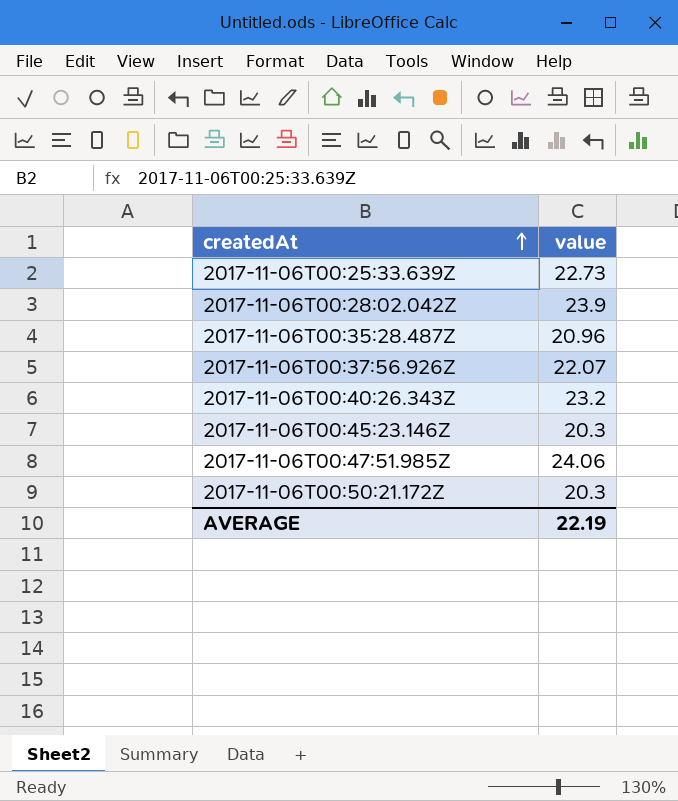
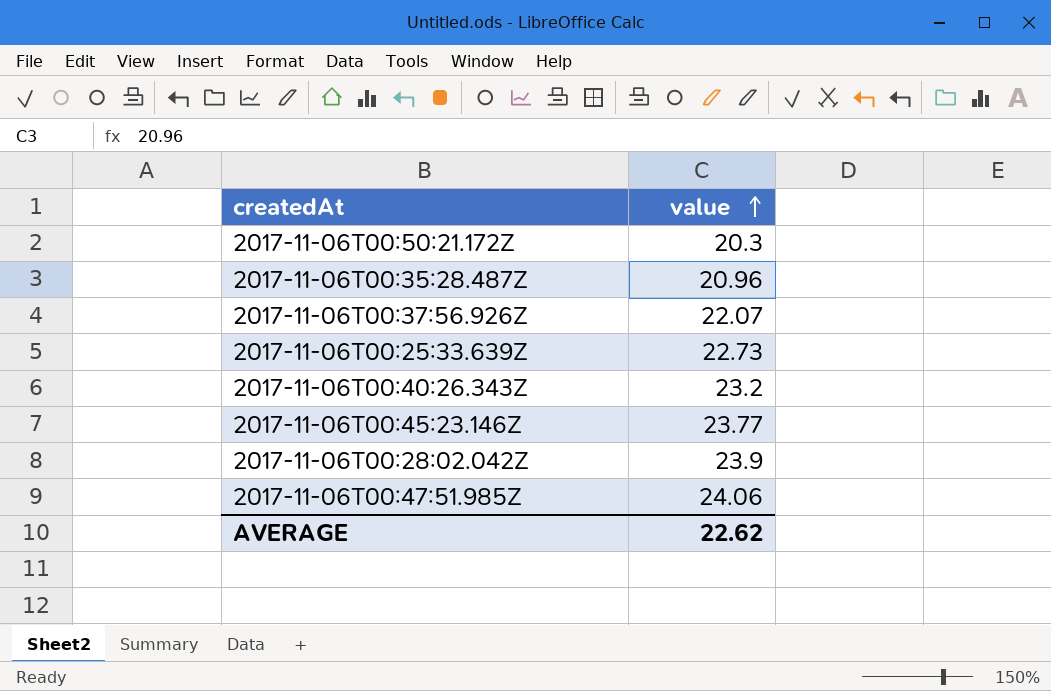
row order: createdAt ascending -> value ascending
2017-11-06T00:45:23.146Z | value: 20.3 -> 23.77
AVERAGE | value: 22.19 -> 22.62

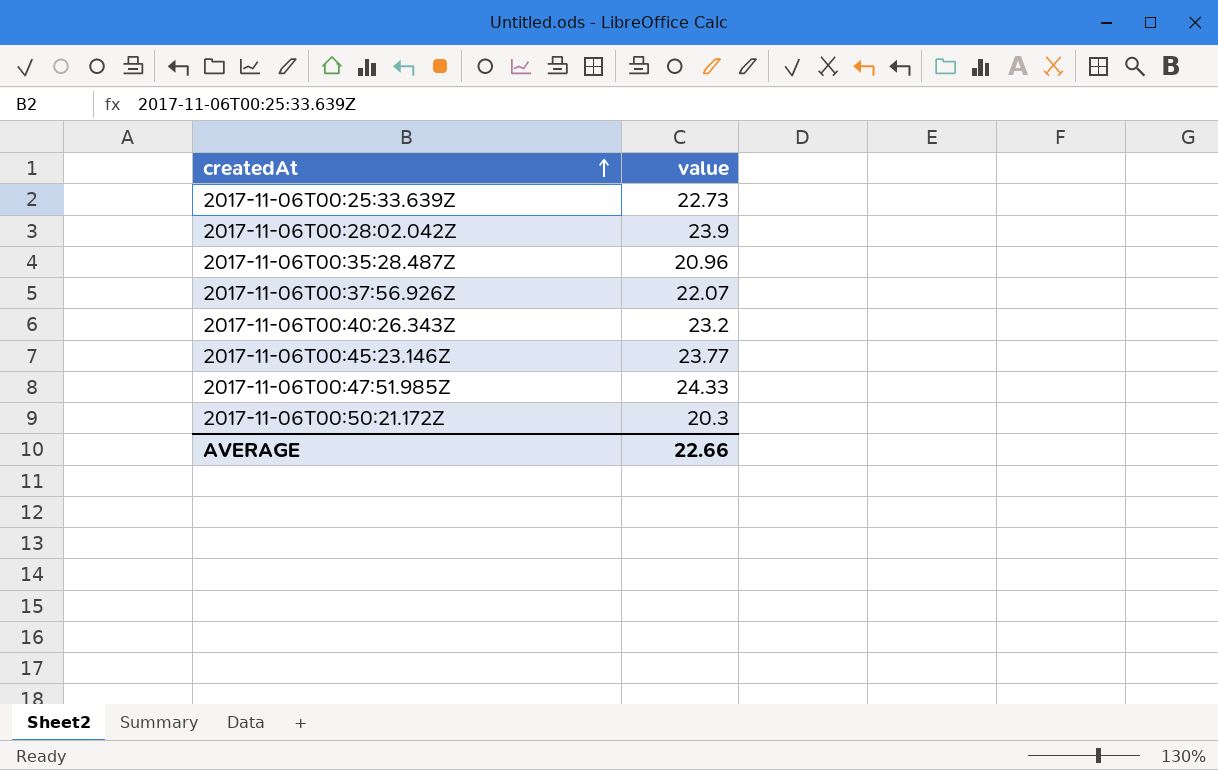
row order: value ascending -> createdAt ascending
2017-11-06T00:47:51.985Z | value: 24.06 -> 24.33
AVERAGE | value: 22.62 -> 22.66

